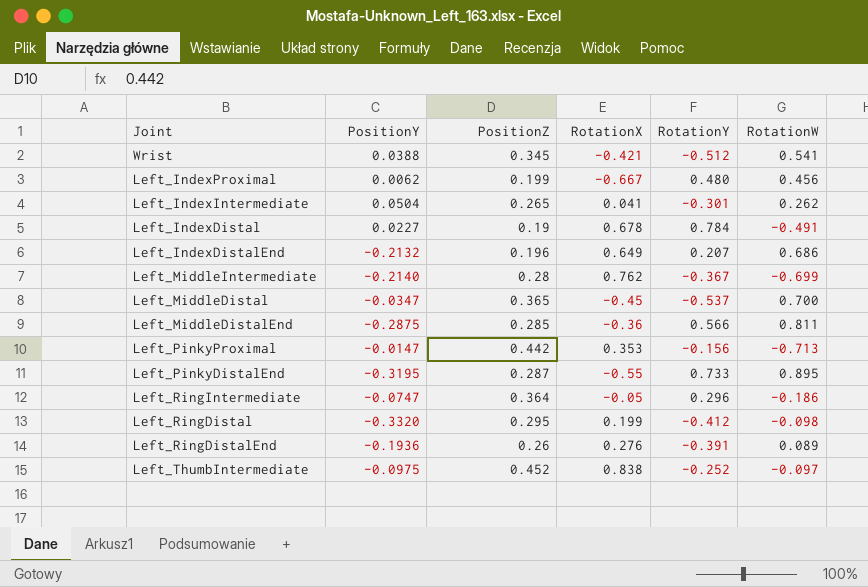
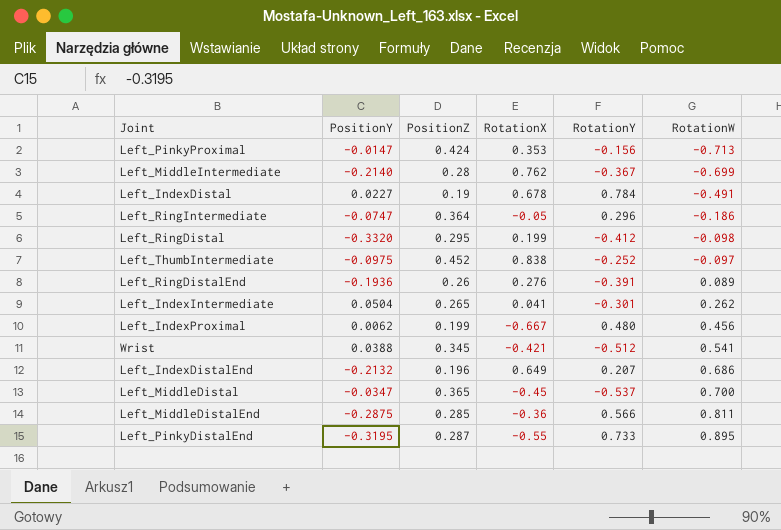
row order: none -> RotationW ascending
Left_PinkyProximal | PositionZ: 0.442 -> 0.424

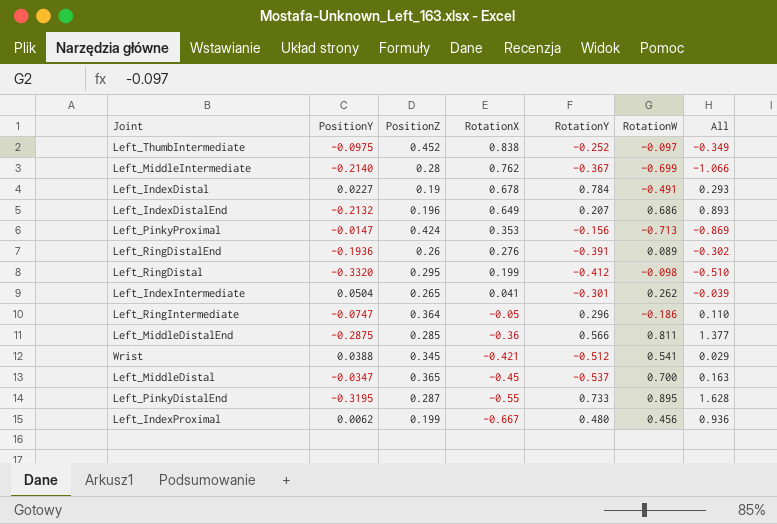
row order: RotationW ascending -> RotationX descending
column All | formula: none -> [RotationY] + [RotationW]

